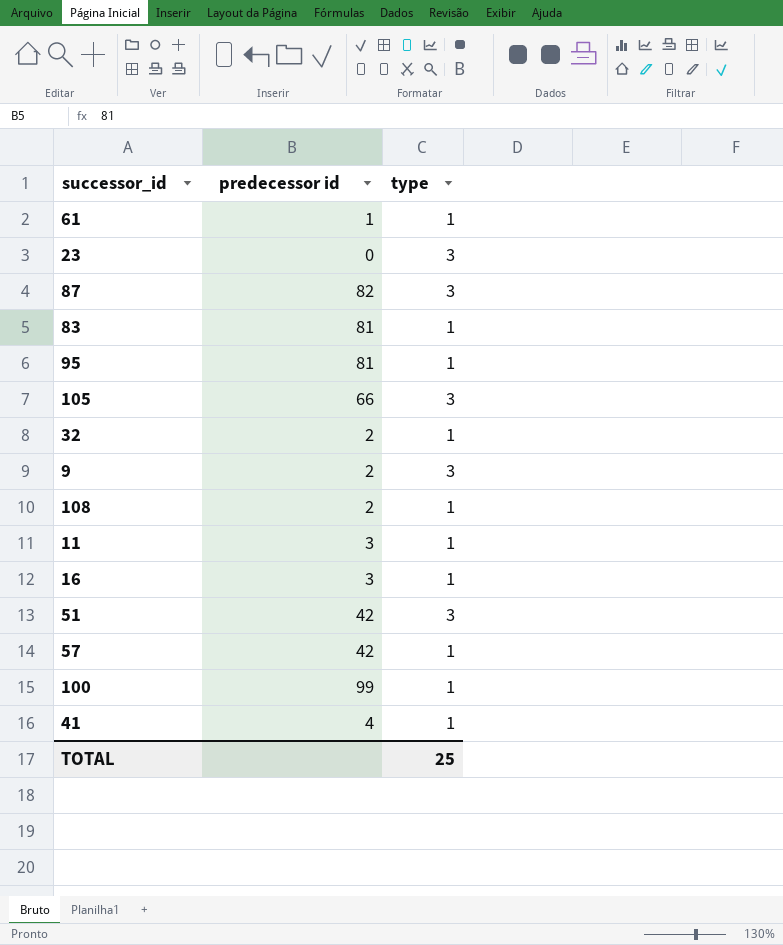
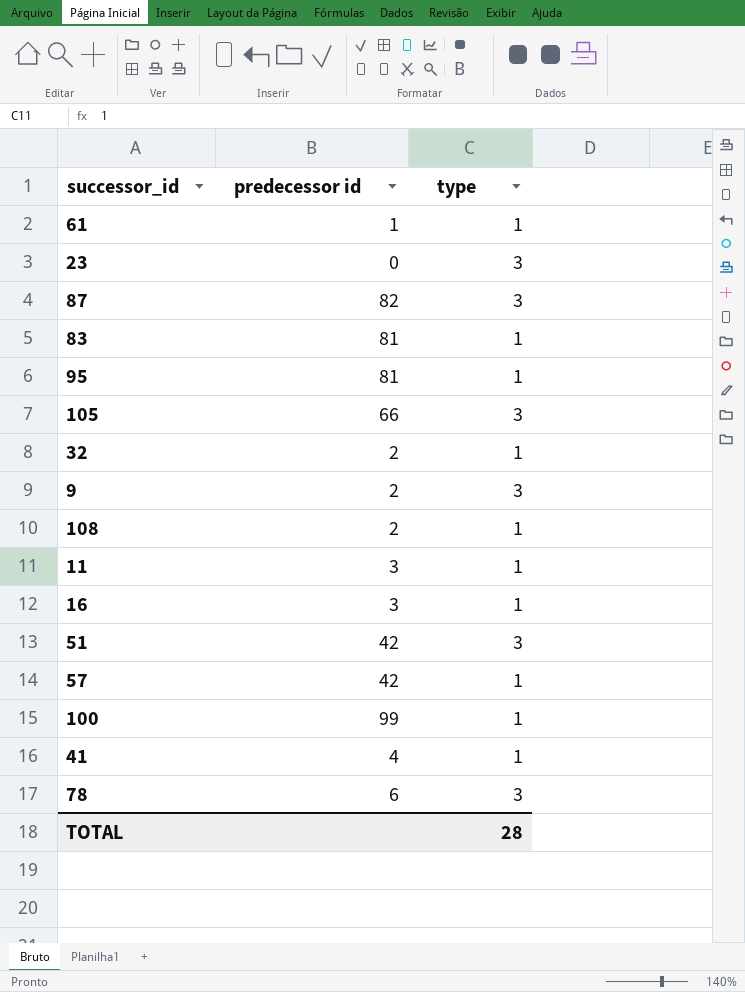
row 78: none -> 6 | 3
TOTAL | type: 25 -> 28

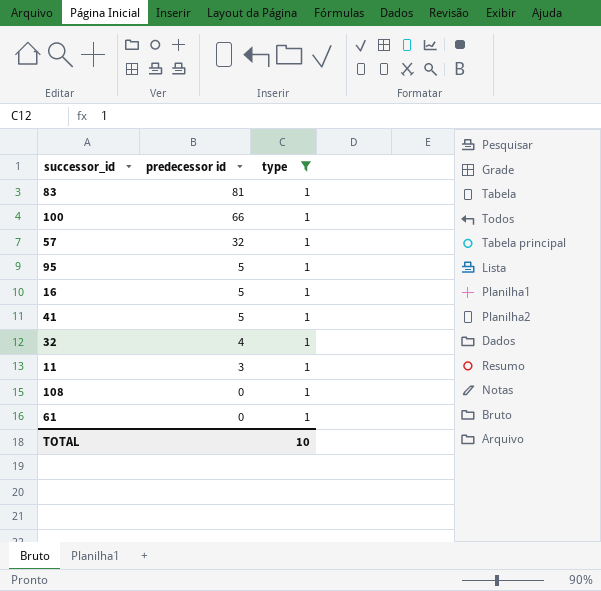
filter: none -> type = 1
row order: none -> predecessor id descending
100 | predecessor id: 99 -> 66
57 | predecessor id: 42 -> 32
95 | predecessor id: 81 -> 5
16 | predecessor id: 3 -> 5
41 | predecessor id: 4 -> 5
32 | predecessor id: 2 -> 4
108 | predecessor id: 2 -> 0
61 | predecessor id: 1 -> 0
TOTAL | type: 28 -> 10

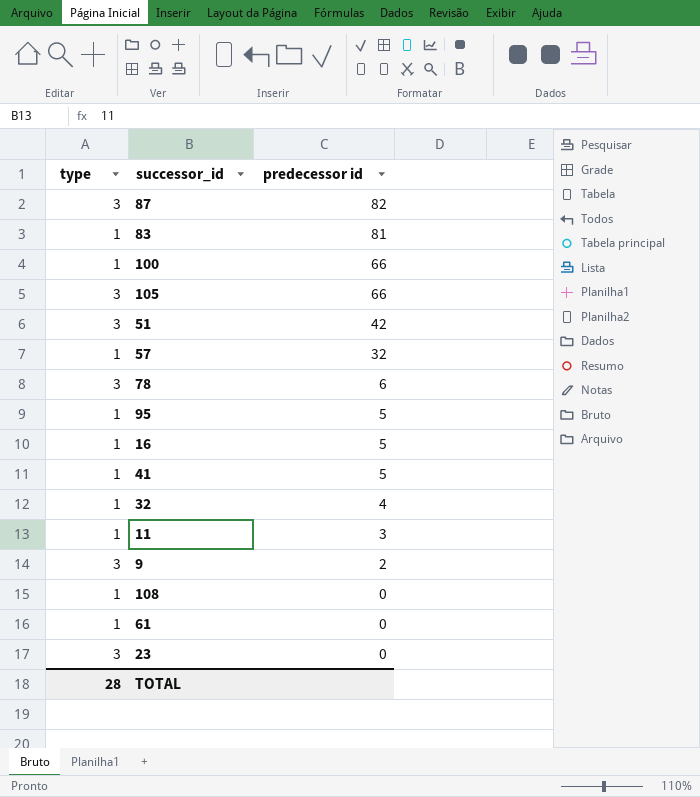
filter: type = 1 -> none
column type | position: 3 -> 1
TOTAL | type: 10 -> 28

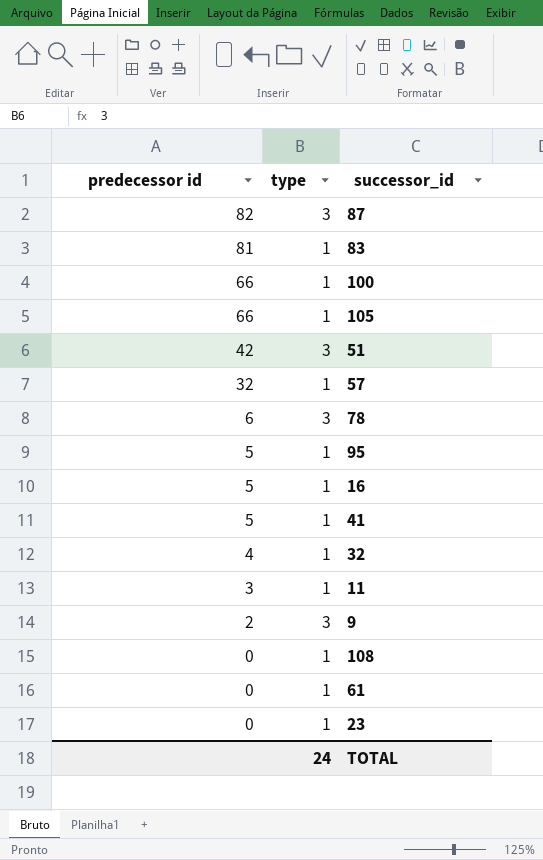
column predecessor id | position: 3 -> 1
105 | type: 3 -> 1
23 | type: 3 -> 1
TOTAL | type: 28 -> 24

